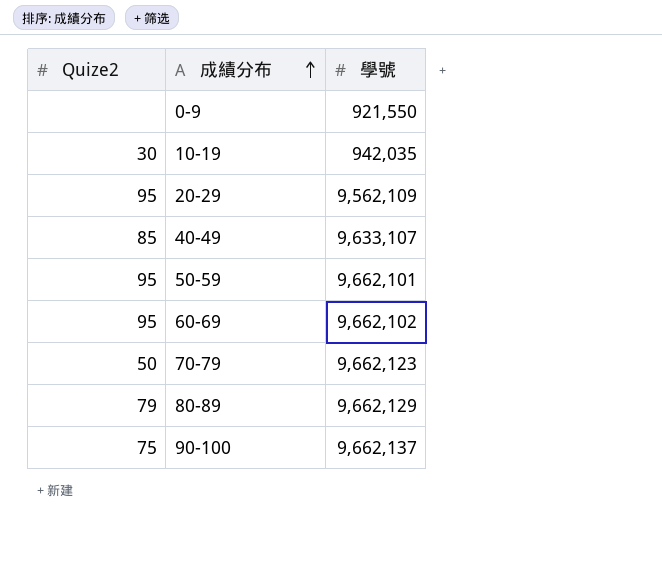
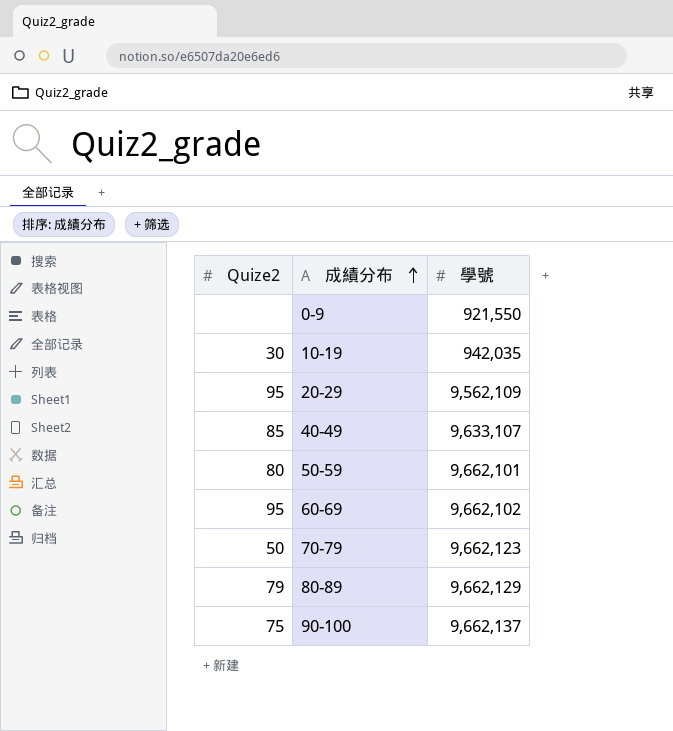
50-59 | Quize2: 95 -> 80

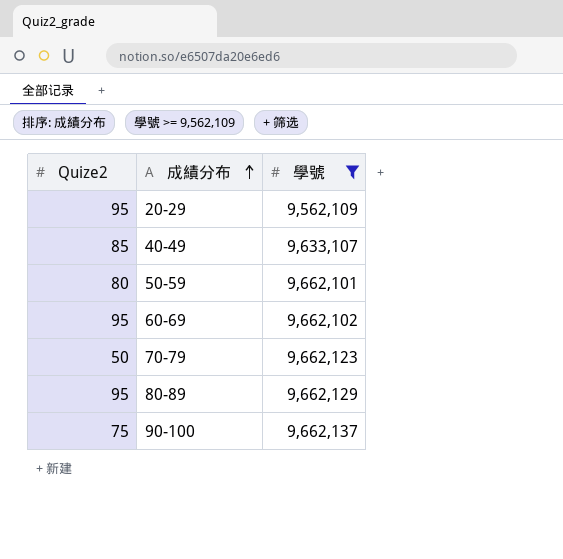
filter: none -> 學號 >= 9,562,109
80-89 | Quize2: 79 -> 95

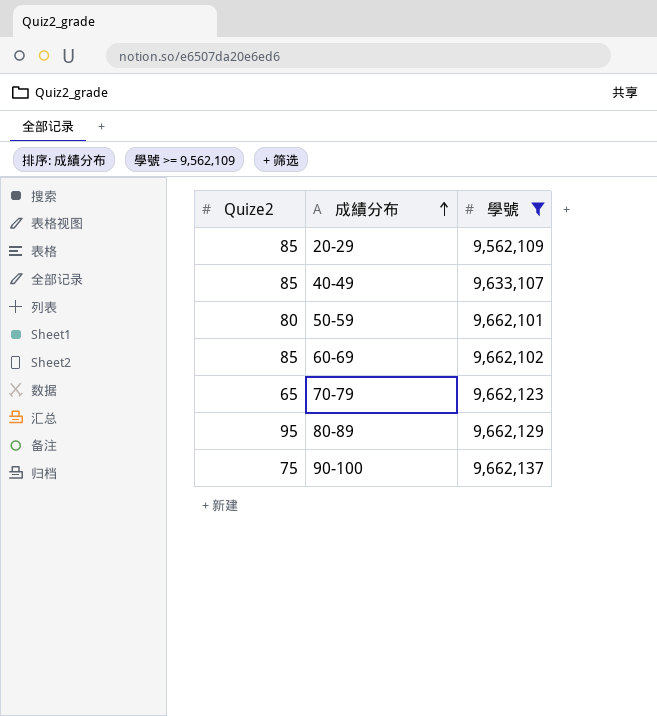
20-29 | Quize2: 95 -> 85
60-69 | Quize2: 95 -> 85
70-79 | Quize2: 50 -> 65

